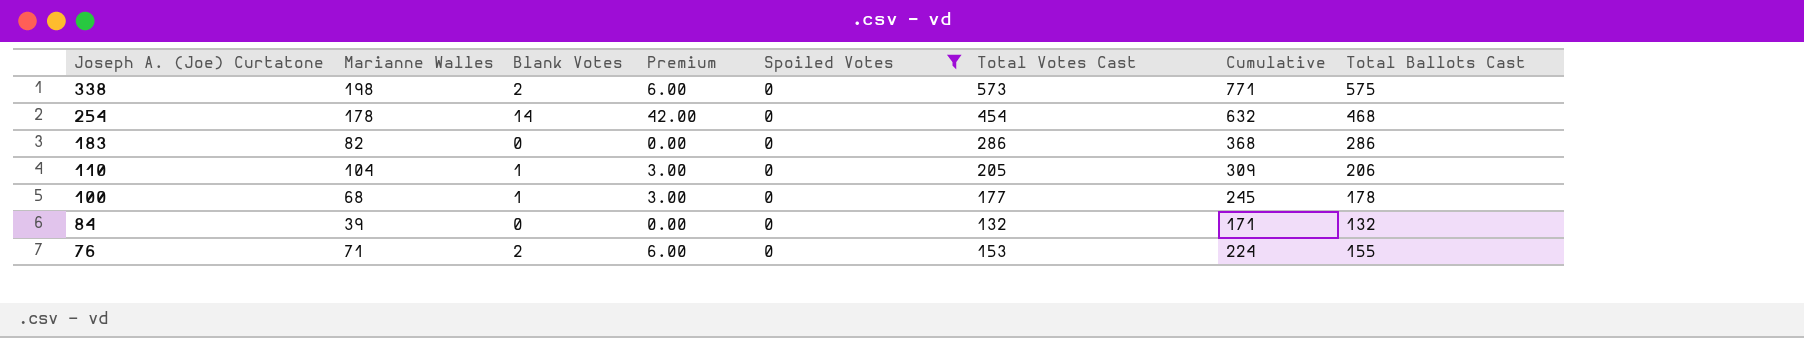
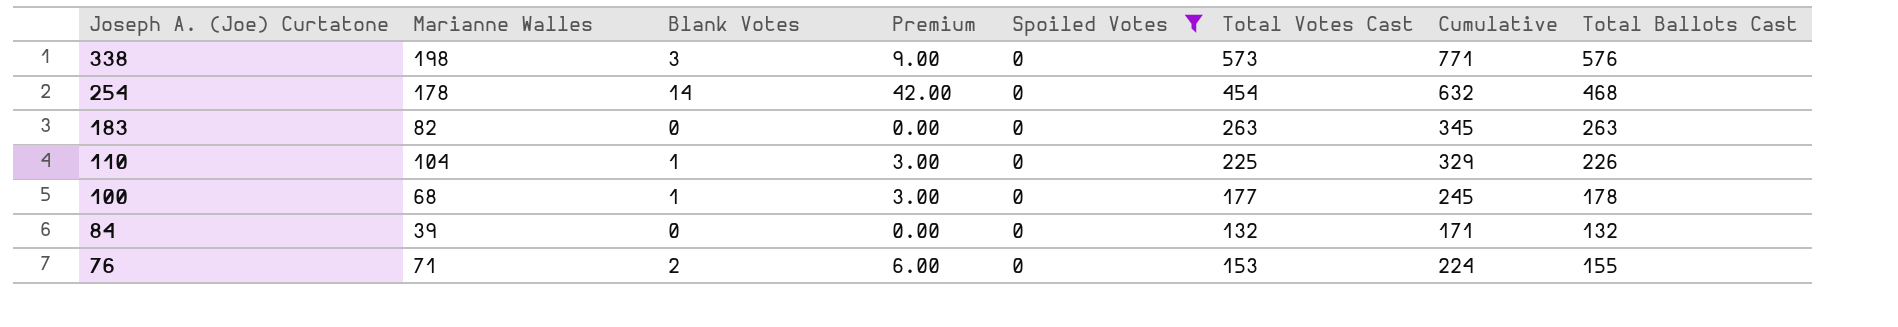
338 | Blank Votes: 2 -> 3
338 | Premium: 6.00 -> 9.00
338 | Total Ballots Cast: 575 -> 576
183 | Total Votes Cast: 286 -> 263
183 | Cumulative: 368 -> 345
183 | Total Ballots Cast: 286 -> 263
110 | Total Votes Cast: 205 -> 225
110 | Cumulative: 309 -> 329
110 | Total Ballots Cast: 206 -> 226

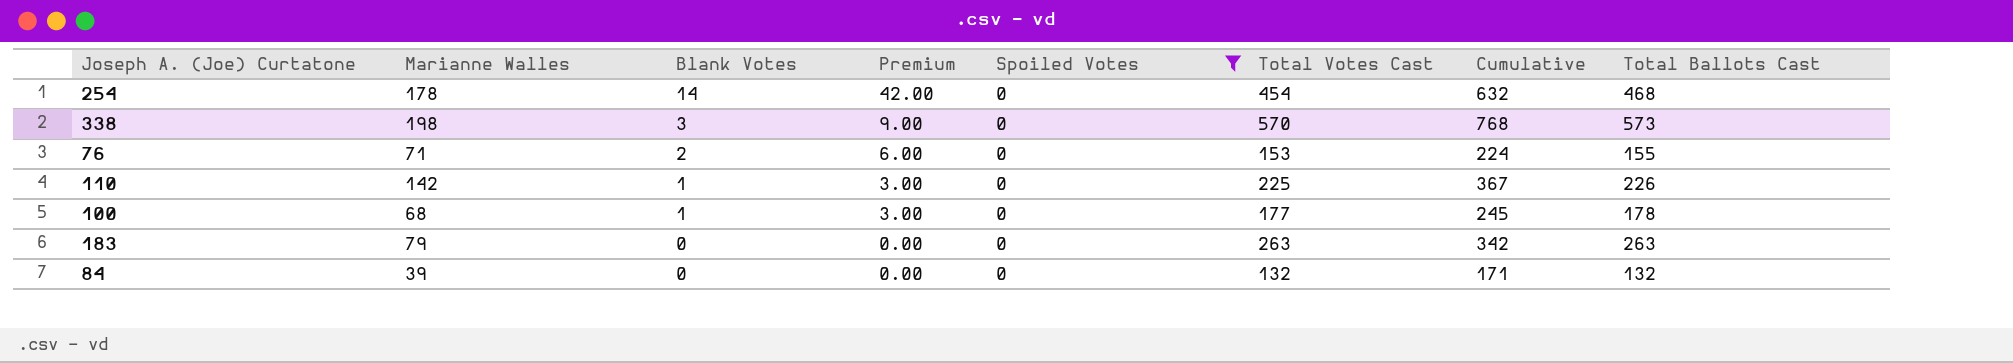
row order: Joseph A. (Joe) Curtatone descending -> Blank Votes descending
338 | Total Votes Cast: 573 -> 570
338 | Cumulative: 771 -> 768
338 | Total Ballots Cast: 576 -> 573
110 | Marianne Walles: 104 -> 142
110 | Cumulative: 329 -> 367
183 | Marianne Walles: 82 -> 79
183 | Cumulative: 345 -> 342

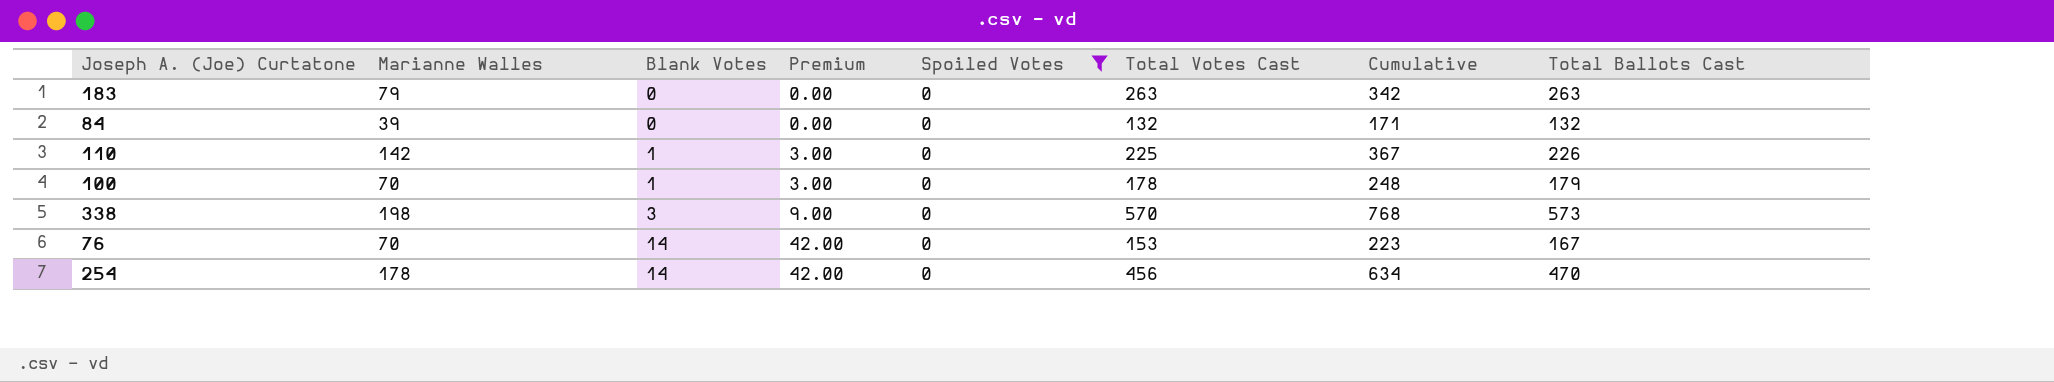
row order: Blank Votes descending -> Blank Votes ascending
100 | Marianne Walles: 68 -> 70
100 | Total Votes Cast: 177 -> 178
100 | Cumulative: 245 -> 248
100 | Total Ballots Cast: 178 -> 179
76 | Marianne Walles: 71 -> 70
76 | Blank Votes: 2 -> 14
76 | Premium: 6.00 -> 42.00
76 | Cumulative: 224 -> 223
76 | Total Ballots Cast: 155 -> 167
254 | Total Votes Cast: 454 -> 456
254 | Cumulative: 632 -> 634
254 | Total Ballots Cast: 468 -> 470

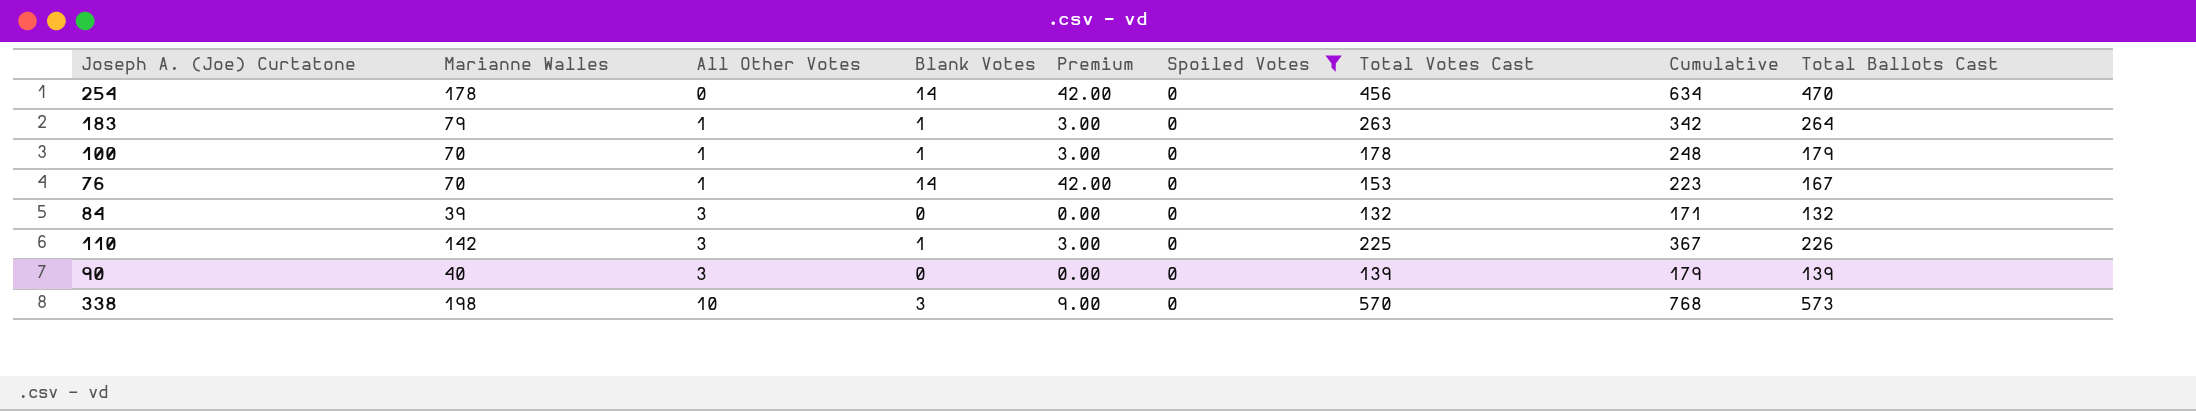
row order: Blank Votes ascending -> All Other Votes ascending
column All Other Votes | position: none -> 3
183 | Blank Votes: 0 -> 1
183 | Premium: 0.00 -> 3.00
183 | Total Ballots Cast: 263 -> 264
row 90: none -> 40 | 3 | 0 | 0.00 | 0 | 139 | 179 | 139

